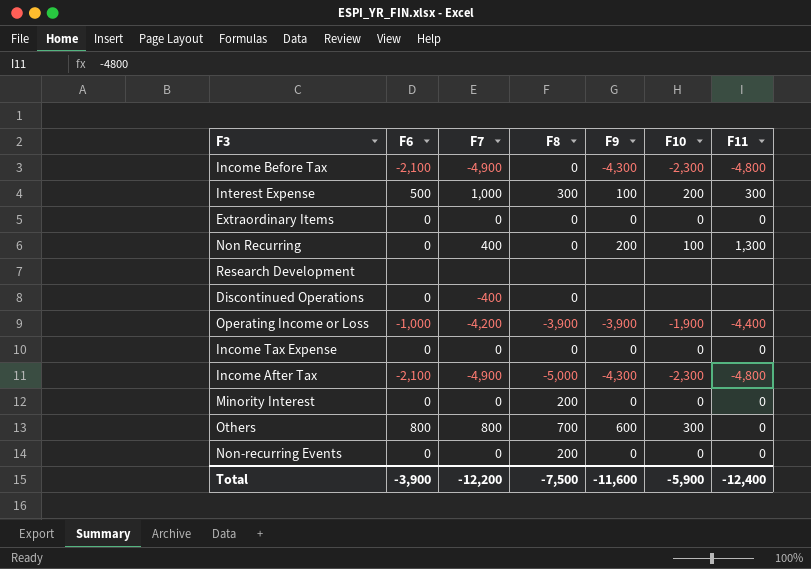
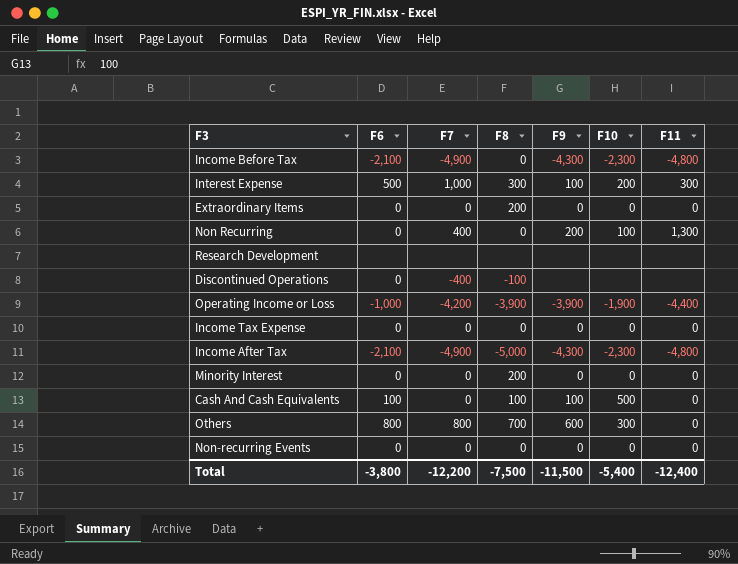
Extraordinary Items | F8: 0 -> 200
Discontinued Operations | F8: 0 -> -100
row Cash And Cash Equivalents: none -> 100 | 0 | 100 | 100 | 500 | 0
Non-recurring Events | F8: 200 -> 0
Total | F6: -3,900 -> -3,800
Total | F9: -11,600 -> -11,500
Total | F10: -5,900 -> -5,400

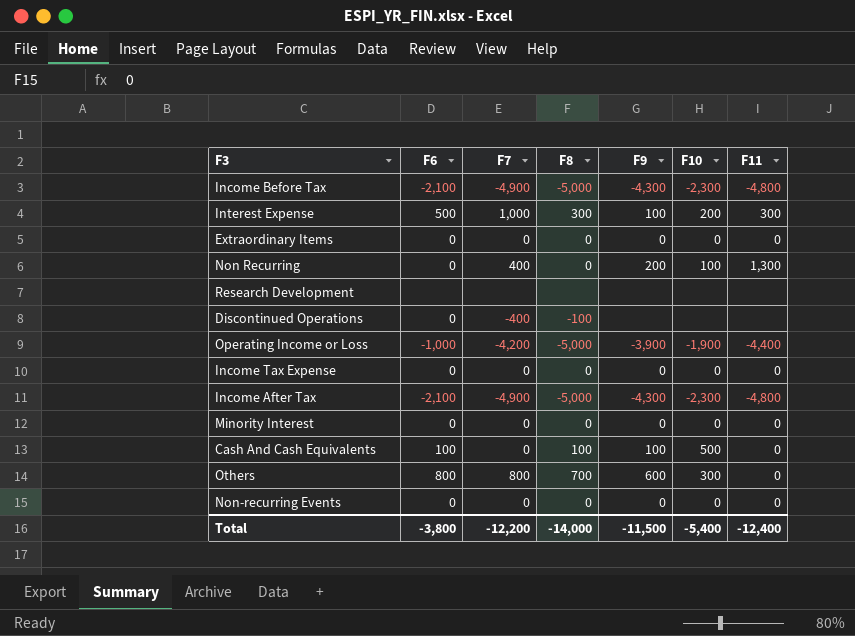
Income Before Tax | F8: 0 -> -5,000
Extraordinary Items | F8: 200 -> 0
Operating Income or Loss | F8: -3,900 -> -5,000
Minority Interest | F8: 200 -> 0
Total | F8: -7,500 -> -14,000

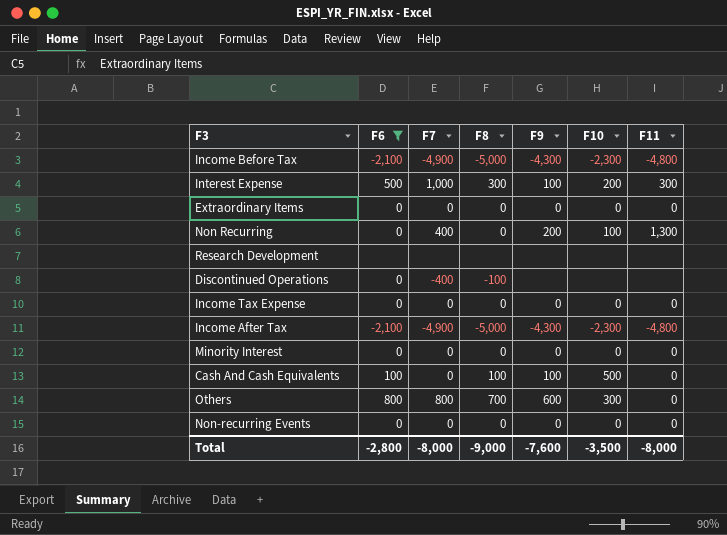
filter: none -> F6 != -1,000
Total | F6: -3,800 -> -2,800
Total | F7: -12,200 -> -8,000
Total | F8: -14,000 -> -9,000
Total | F9: -11,500 -> -7,600
Total | F10: -5,400 -> -3,500
Total | F11: -12,400 -> -8,000

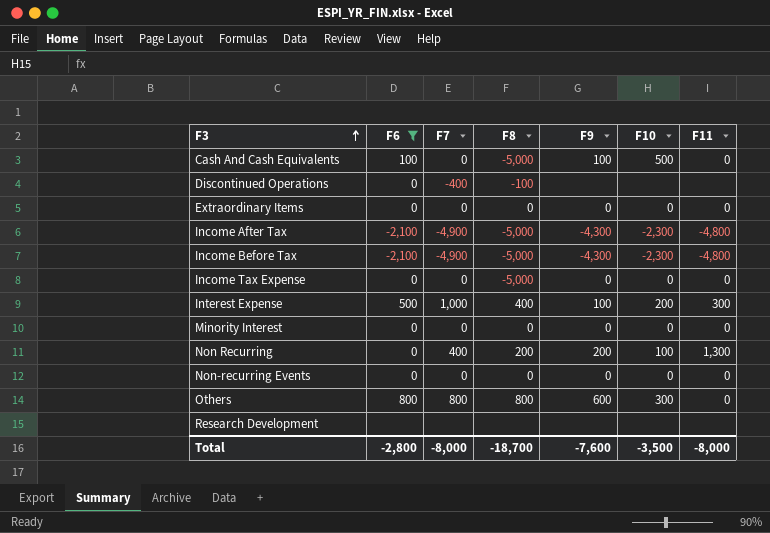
row order: none -> F3 ascending
Cash And Cash Equivalents | F8: 100 -> -5,000
Income Tax Expense | F8: 0 -> -5,000
Interest Expense | F8: 300 -> 400
Non Recurring | F8: 0 -> 200
Others | F8: 700 -> 800
Total | F8: -9,000 -> -18,700

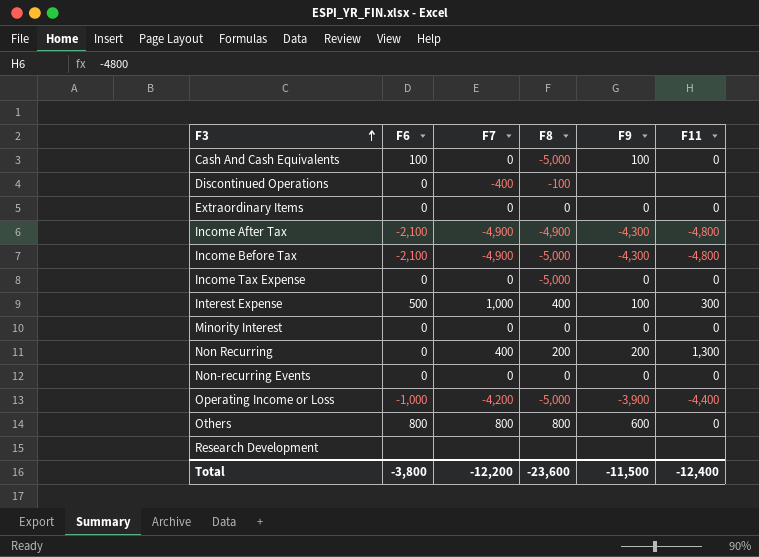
filter: F6 != -1,000 -> none
column F10 | position: 6 -> none
Income After Tax | F8: -5,000 -> -4,900
Total | F6: -2,800 -> -3,800
Total | F7: -8,000 -> -12,200
Total | F8: -18,700 -> -23,600
Total | F9: -7,600 -> -11,500
Total | F11: -8,000 -> -12,400

